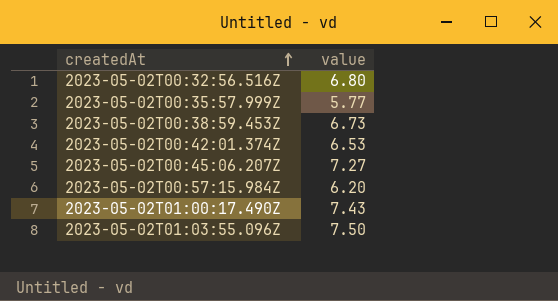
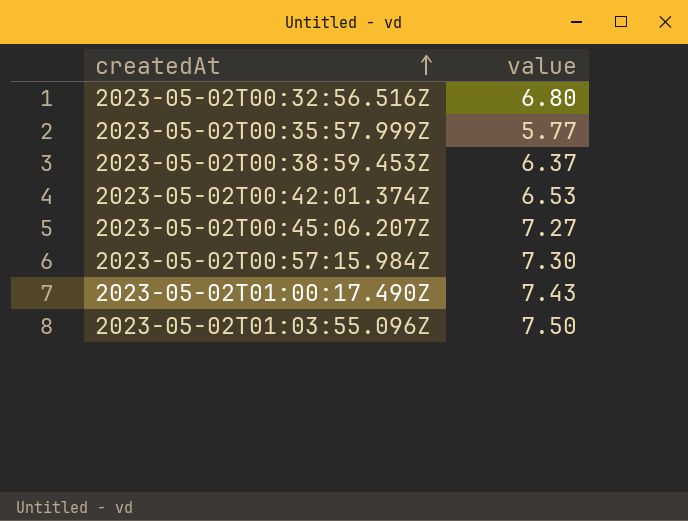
2023-05-02T00:38:59.453Z | value: 6.73 -> 6.37
2023-05-02T00:57:15.984Z | value: 6.20 -> 7.30

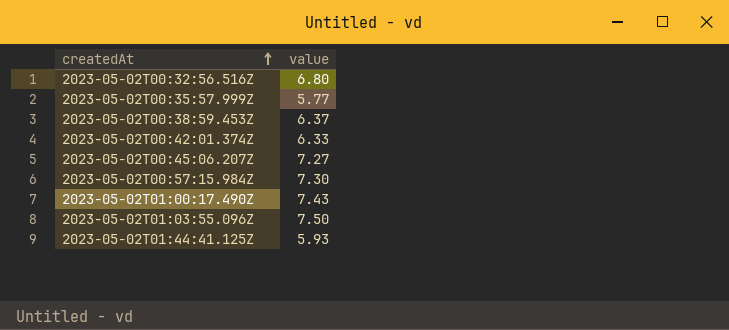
2023-05-02T00:42:01.374Z | value: 6.53 -> 6.33
row 2023-05-02T01:44:41.125Z: none -> 5.93

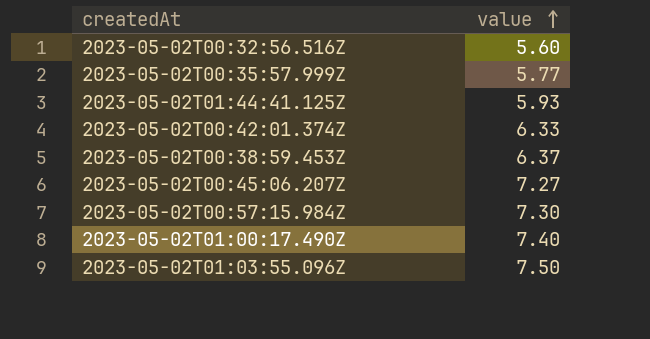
row order: createdAt ascending -> value ascending
2023-05-02T00:32:56.516Z | value: 6.80 -> 5.60
2023-05-02T01:00:17.490Z | value: 7.43 -> 7.40

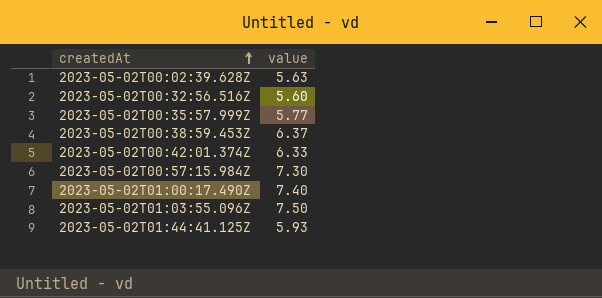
row order: value ascending -> createdAt ascending
row 2023-05-02T00:45:06.207Z: 7.27 -> none
row 2023-05-02T00:02:39.628Z: none -> 5.63

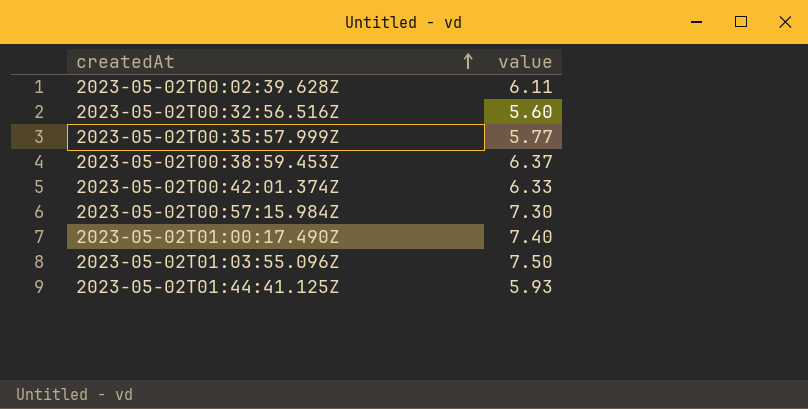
2023-05-02T00:02:39.628Z | value: 5.63 -> 6.11

